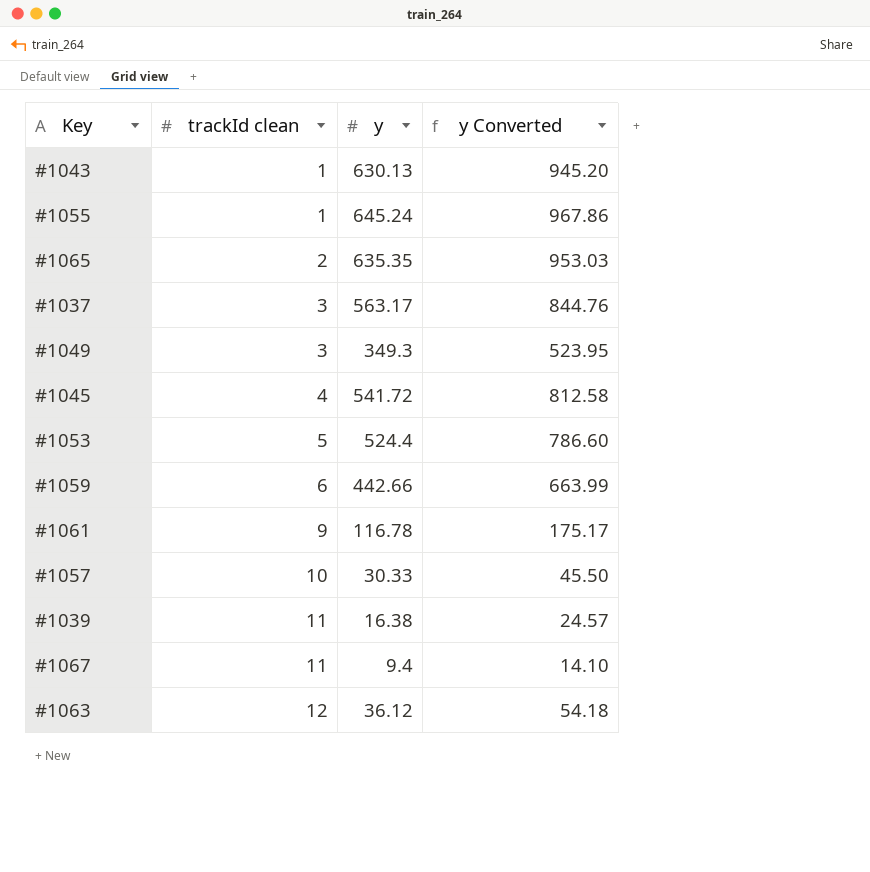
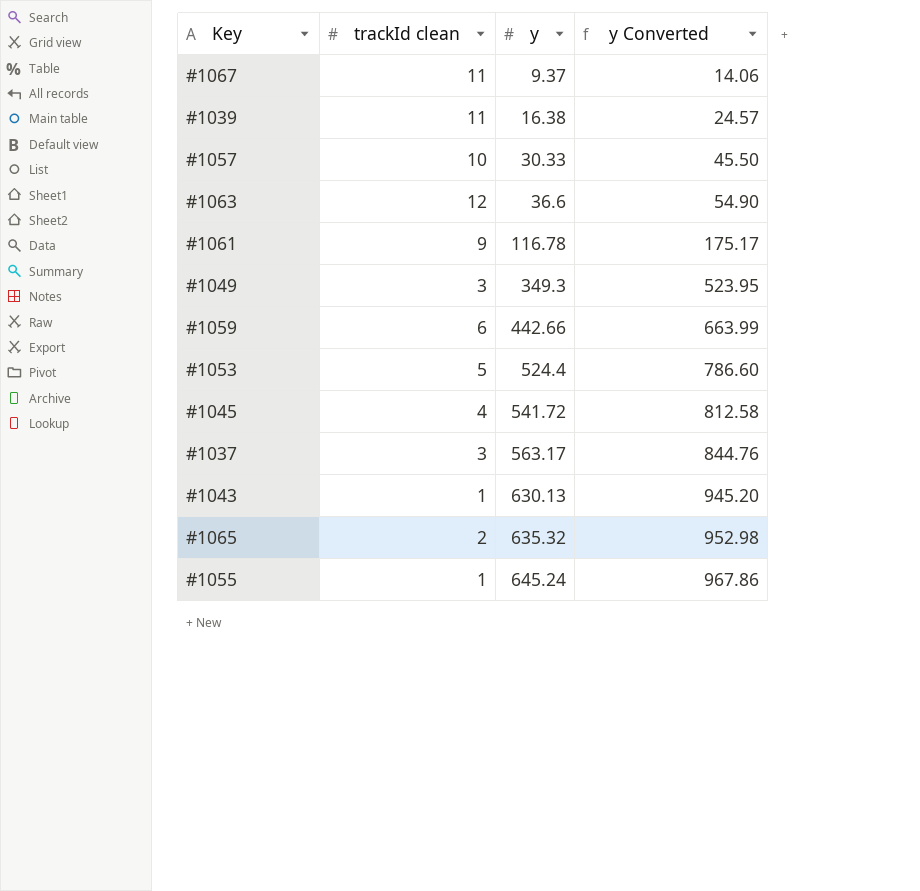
row order: trackId clean ascending -> y ascending
#1067 | y: 9.4 -> 9.37
#1067 | y Converted: 14.10 -> 14.06
#1063 | y: 36.12 -> 36.6
#1063 | y Converted: 54.18 -> 54.90
#1065 | y: 635.35 -> 635.32
#1065 | y Converted: 953.03 -> 952.98

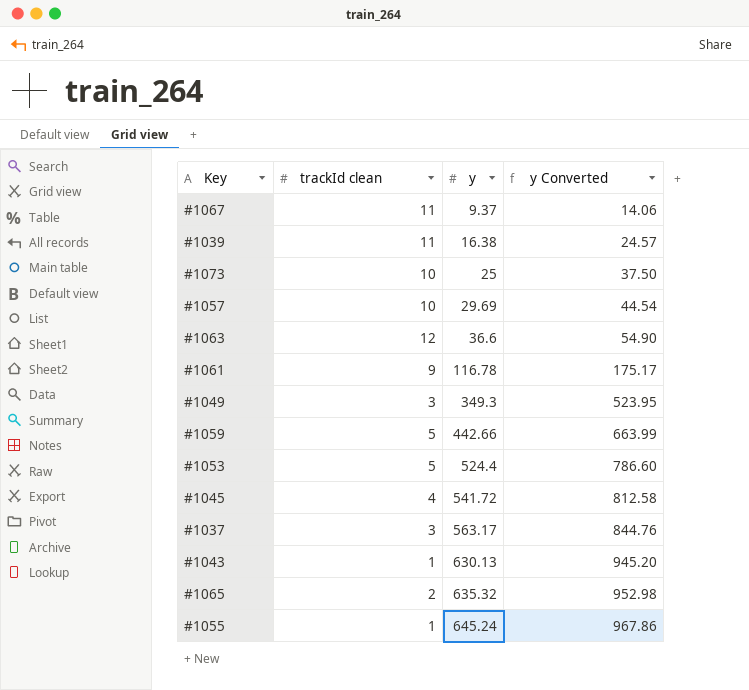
row #1073: none -> 10 | 25 | 37.50
#1057 | y: 30.33 -> 29.69
#1057 | y Converted: 45.50 -> 44.54
#1059 | trackId clean: 6 -> 5

